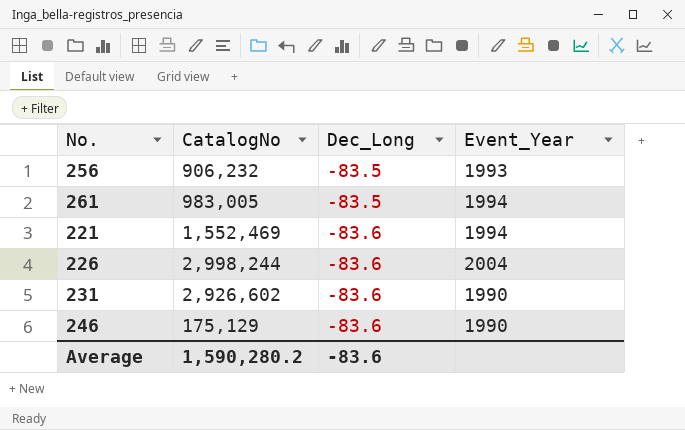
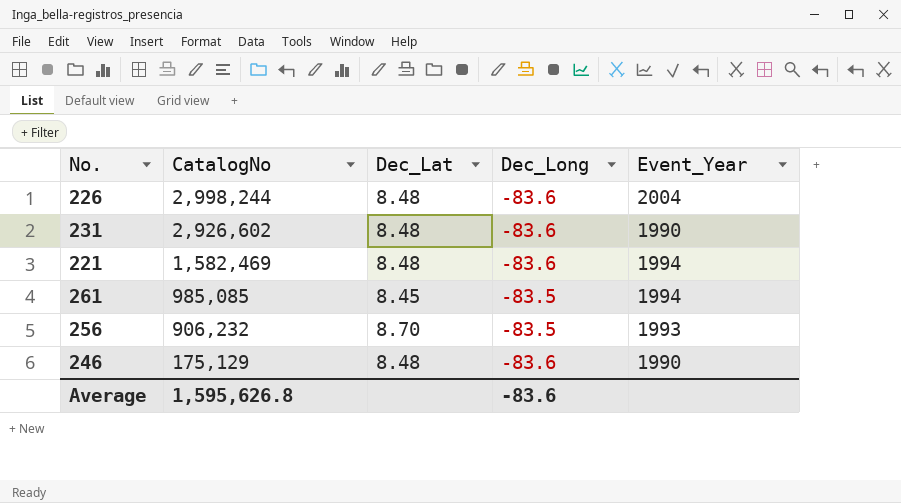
row order: Dec_Long descending -> CatalogNo descending
column Dec_Lat | position: none -> 3
221 | CatalogNo: 1,552,469 -> 1,582,469
261 | CatalogNo: 983,005 -> 985,085
Average | CatalogNo: 1,590,280.2 -> 1,595,626.8

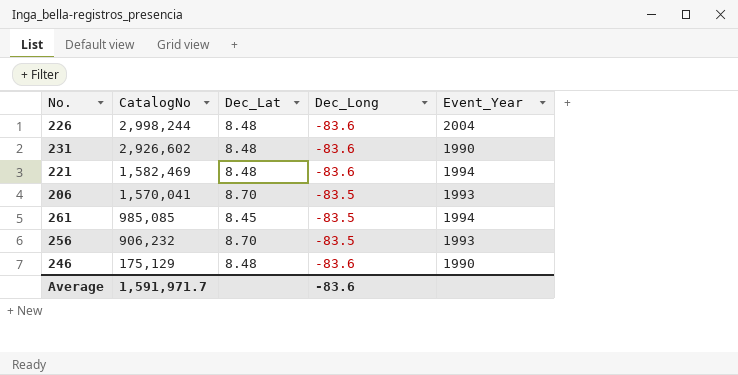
row 206: none -> 1,570,041 | 8.70 | -83.5 | 1993
Average | CatalogNo: 1,595,626.8 -> 1,591,971.7

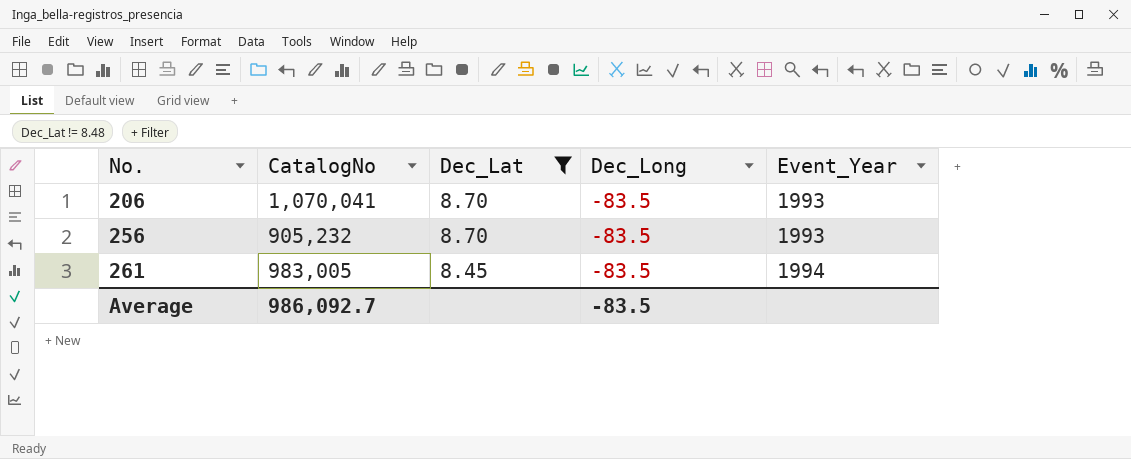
filter: none -> Dec_Lat != 8.48
row order: CatalogNo descending -> No. ascending
206 | CatalogNo: 1,570,041 -> 1,070,041
256 | CatalogNo: 906,232 -> 905,232
261 | CatalogNo: 985,085 -> 983,005
Average | CatalogNo: 1,591,971.7 -> 986,092.7
Average | Dec_Long: -83.6 -> -83.5

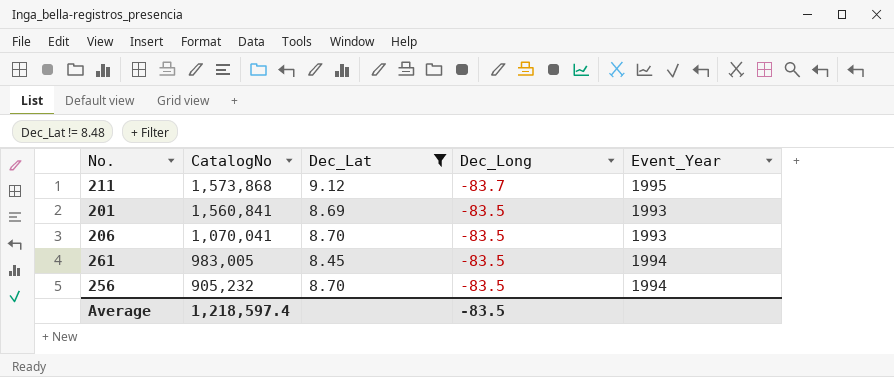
row order: No. ascending -> CatalogNo descending
row 211: none -> 1,573,868 | 9.12 | -83.7 | 1995
row 201: none -> 1,560,841 | 8.69 | -83.5 | 1993
256 | Event_Year: 1993 -> 1994
Average | CatalogNo: 986,092.7 -> 1,218,597.4

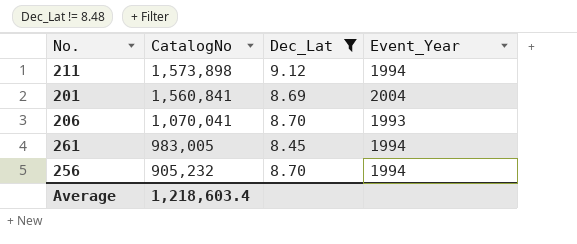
column Dec_Long | position: 4 -> none
211 | CatalogNo: 1,573,868 -> 1,573,898
211 | Event_Year: 1995 -> 1994
201 | Event_Year: 1993 -> 2004
Average | CatalogNo: 1,218,597.4 -> 1,218,603.4

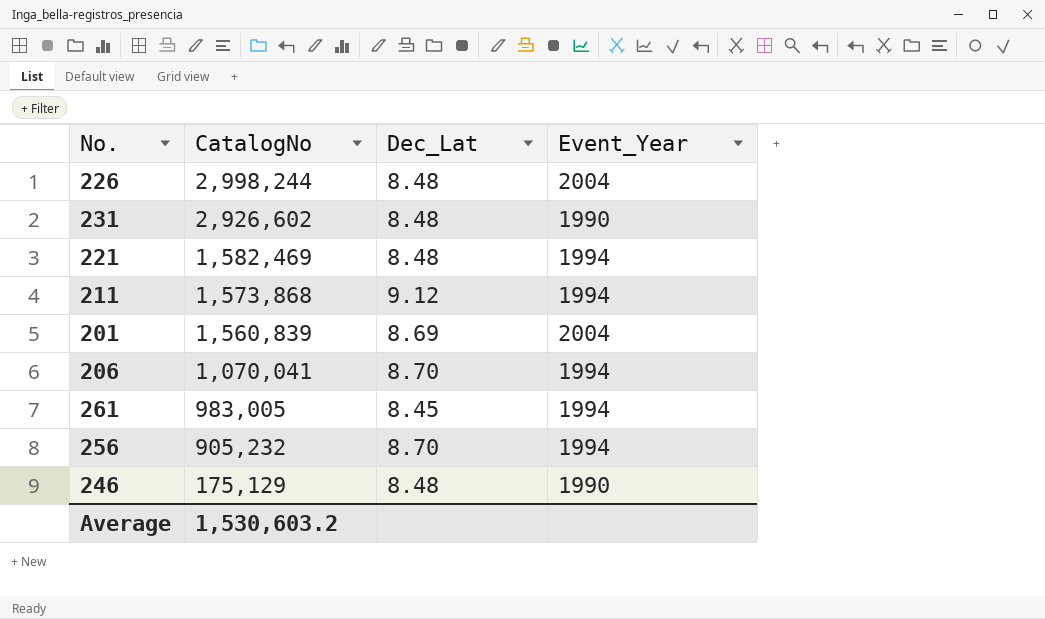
filter: Dec_Lat != 8.48 -> none
211 | CatalogNo: 1,573,898 -> 1,573,868
201 | CatalogNo: 1,560,841 -> 1,560,839
206 | Event_Year: 1993 -> 1994
Average | CatalogNo: 1,218,603.4 -> 1,530,603.2

